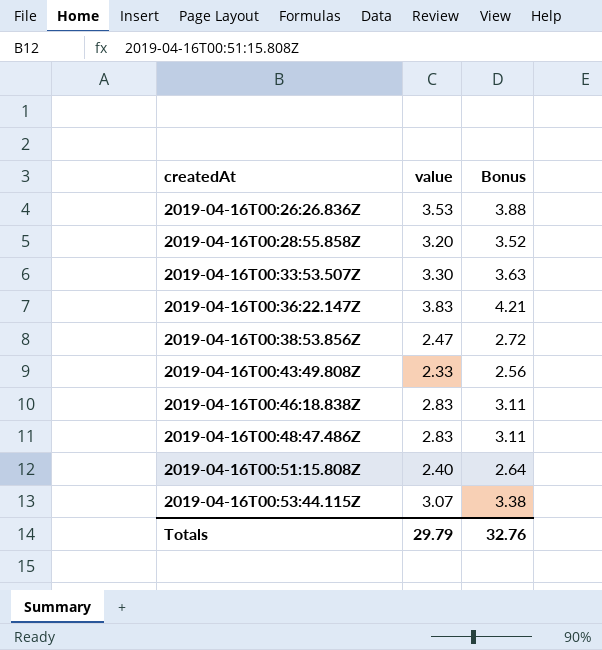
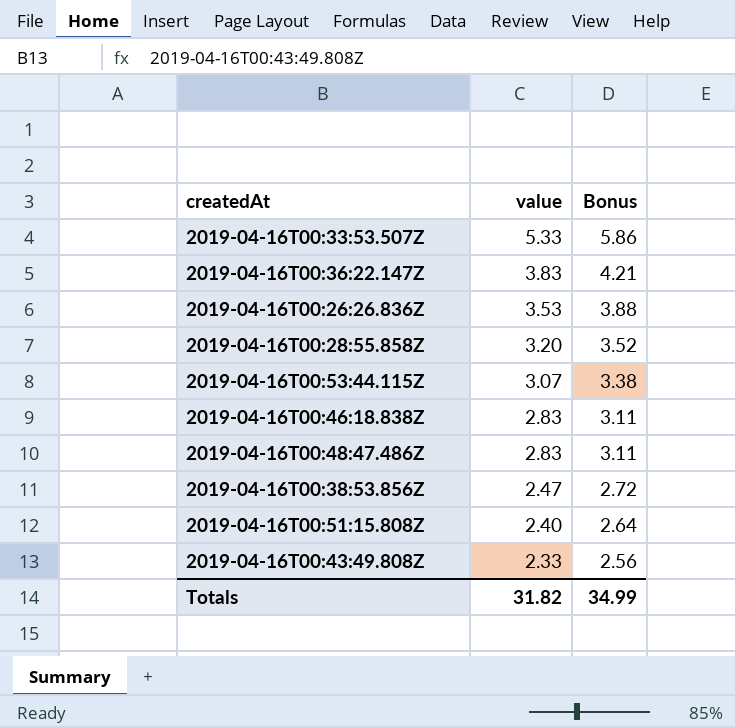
row order: createdAt ascending -> value descending
2019-04-16T00:33:53.507Z | value: 3.30 -> 5.33
2019-04-16T00:33:53.507Z | Bonus: 3.63 -> 5.86
Totals | value: 29.79 -> 31.82
Totals | Bonus: 32.76 -> 34.99

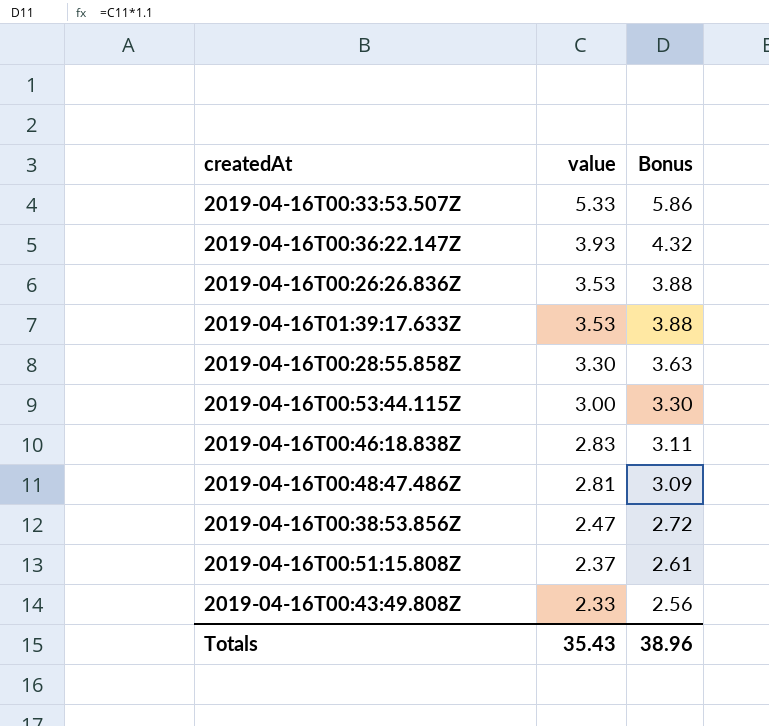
2019-04-16T00:36:22.147Z | value: 3.83 -> 3.93
2019-04-16T00:36:22.147Z | Bonus: 4.21 -> 4.32
row 2019-04-16T01:39:17.633Z: none -> 3.53 | 3.88
2019-04-16T00:28:55.858Z | value: 3.20 -> 3.30
2019-04-16T00:28:55.858Z | Bonus: 3.52 -> 3.63
2019-04-16T00:53:44.115Z | value: 3.07 -> 3.00
2019-04-16T00:53:44.115Z | Bonus: 3.38 -> 3.30
2019-04-16T00:48:47.486Z | value: 2.83 -> 2.81
2019-04-16T00:48:47.486Z | Bonus: 3.11 -> 3.09
2019-04-16T00:51:15.808Z | value: 2.40 -> 2.37
2019-04-16T00:51:15.808Z | Bonus: 2.64 -> 2.61
Totals | value: 31.82 -> 35.43
Totals | Bonus: 34.99 -> 38.96

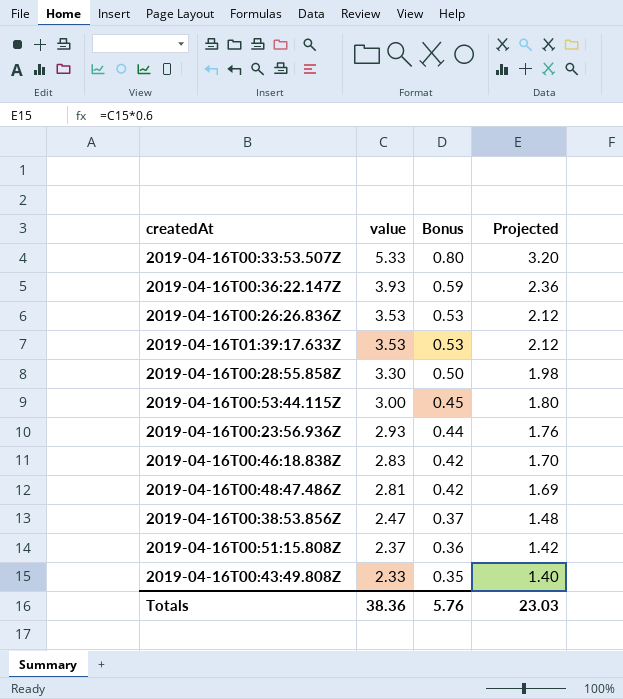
column Bonus | formula: [value] * 1.1 -> [value] * 0.15
column Projected | formula: none -> [value] * 0.6
row 2019-04-16T00:23:56.936Z: none -> 2.93 | 0.44 | 1.76
Totals | value: 35.43 -> 38.36
Totals | Bonus: 38.96 -> 5.76

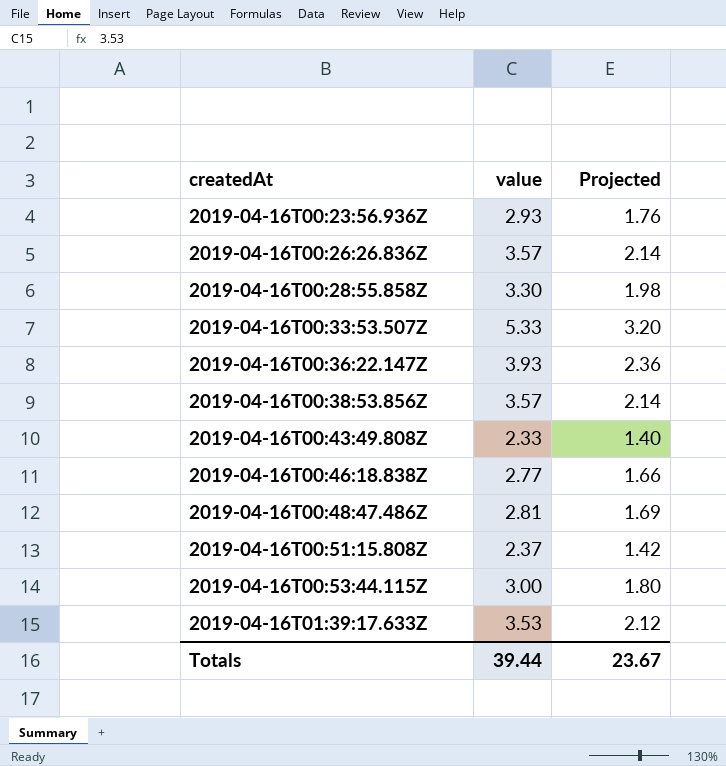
row order: value descending -> createdAt ascending
column Bonus | formula: [value] * 0.15 -> none
2019-04-16T00:26:26.836Z | value: 3.53 -> 3.57
2019-04-16T00:26:26.836Z | Projected: 2.12 -> 2.14
2019-04-16T00:38:53.856Z | value: 2.47 -> 3.57
2019-04-16T00:38:53.856Z | Projected: 1.48 -> 2.14
2019-04-16T00:46:18.838Z | value: 2.83 -> 2.77
2019-04-16T00:46:18.838Z | Projected: 1.70 -> 1.66
Totals | value: 38.36 -> 39.44
Totals | Projected: 23.03 -> 23.67

